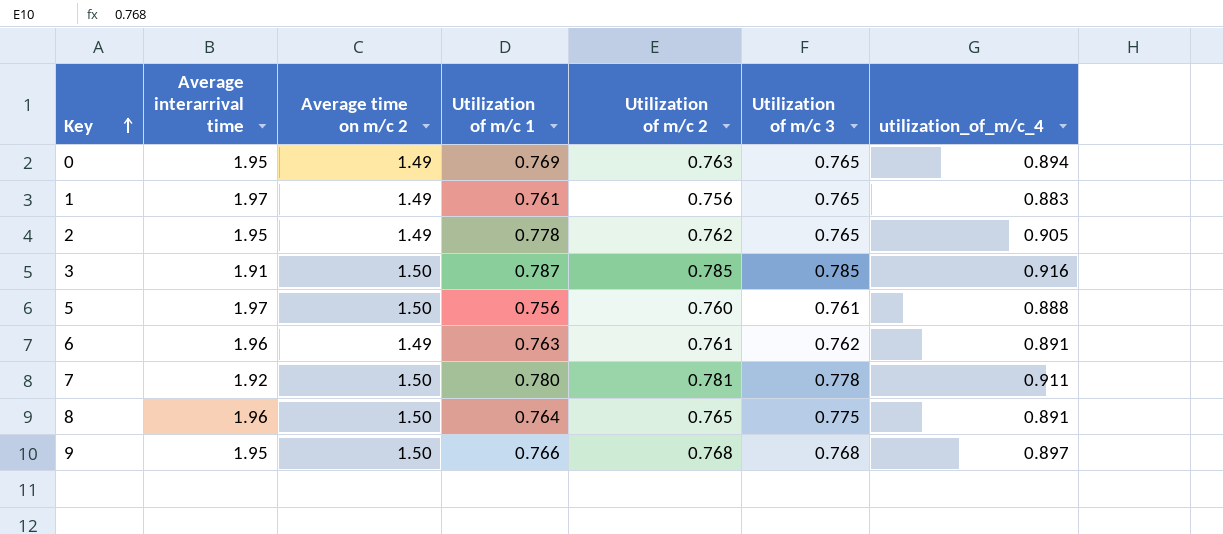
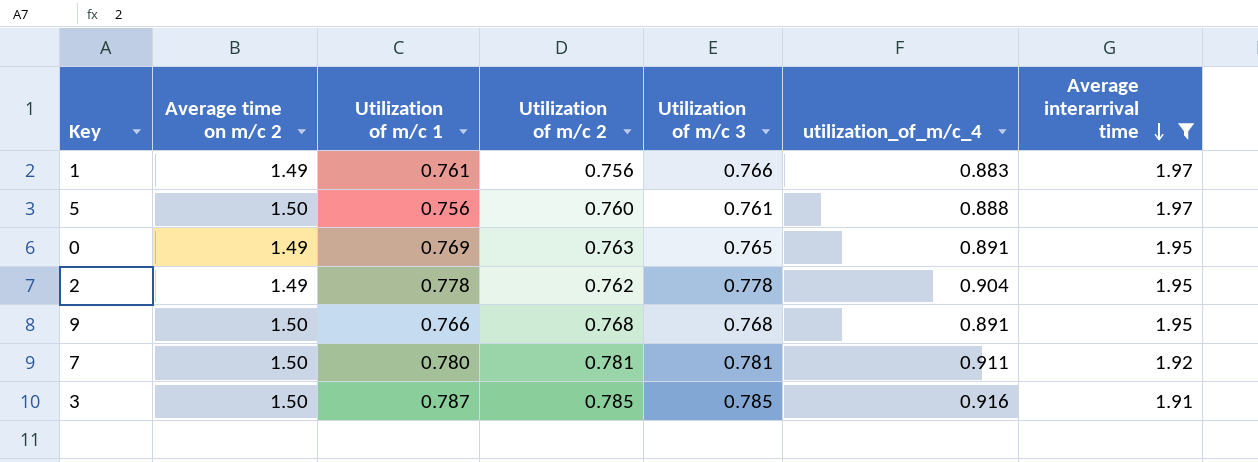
filter: none -> Average interarrival time != 1.96
row order: Key ascending -> Average interarrival time descending
column Average interarrival time | position: 2 -> 7
1 | Utilization of m/c 3: 0.765 -> 0.766
0 | utilization_of_m/c_4: 0.894 -> 0.891
2 | Utilization of m/c 3: 0.765 -> 0.778
2 | utilization_of_m/c_4: 0.905 -> 0.904
9 | utilization_of_m/c_4: 0.897 -> 0.891
7 | Utilization of m/c 3: 0.778 -> 0.781

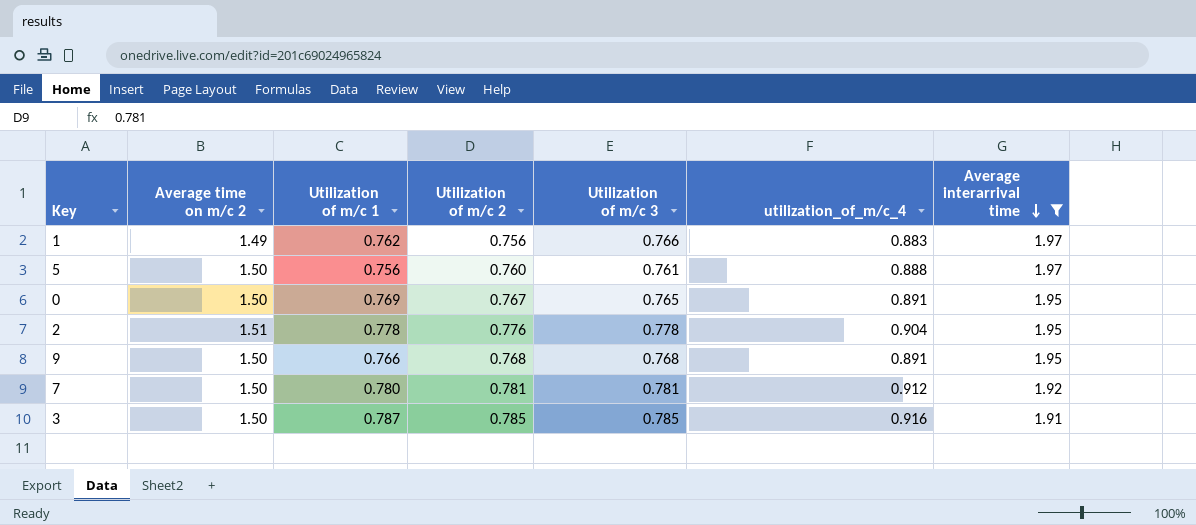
1 | Utilization of m/c 1: 0.761 -> 0.762
0 | Average time on m/c 2: 1.49 -> 1.50
0 | Utilization of m/c 2: 0.763 -> 0.767
2 | Average time on m/c 2: 1.49 -> 1.51
2 | Utilization of m/c 2: 0.762 -> 0.776
7 | utilization_of_m/c_4: 0.911 -> 0.912

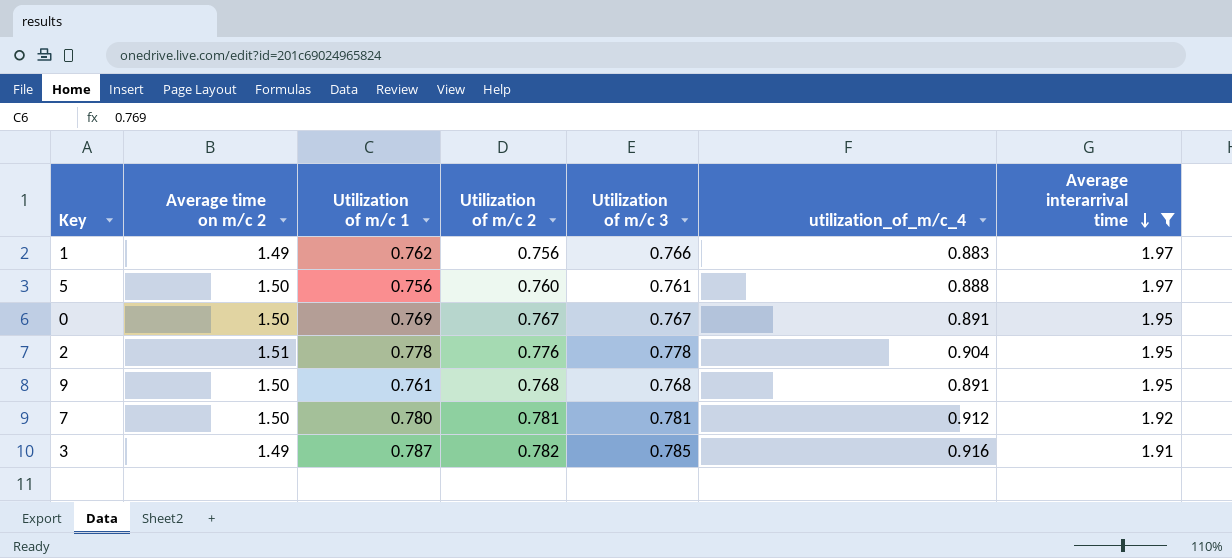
0 | Utilization of m/c 3: 0.765 -> 0.767
9 | Utilization of m/c 1: 0.766 -> 0.761
3 | Average time on m/c 2: 1.50 -> 1.49
3 | Utilization of m/c 2: 0.785 -> 0.782

